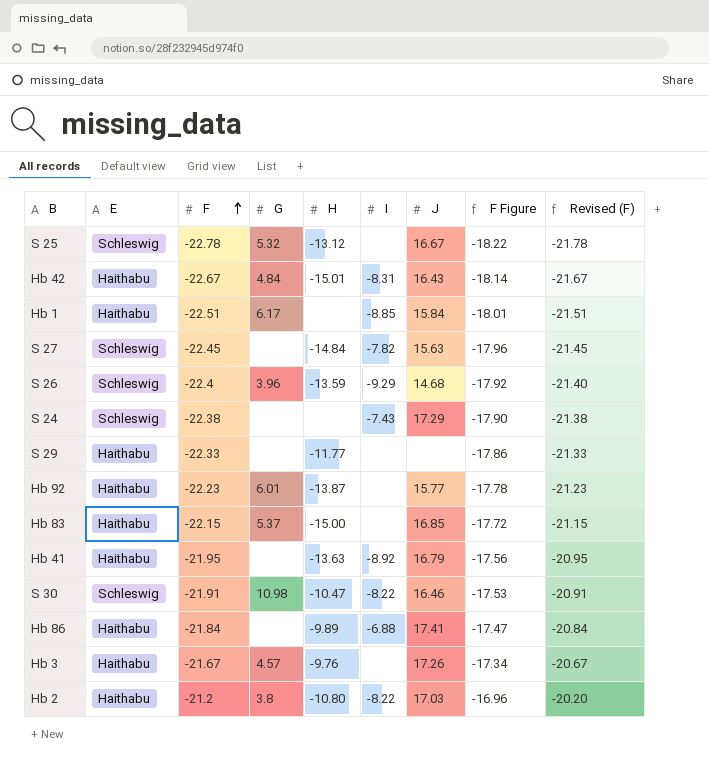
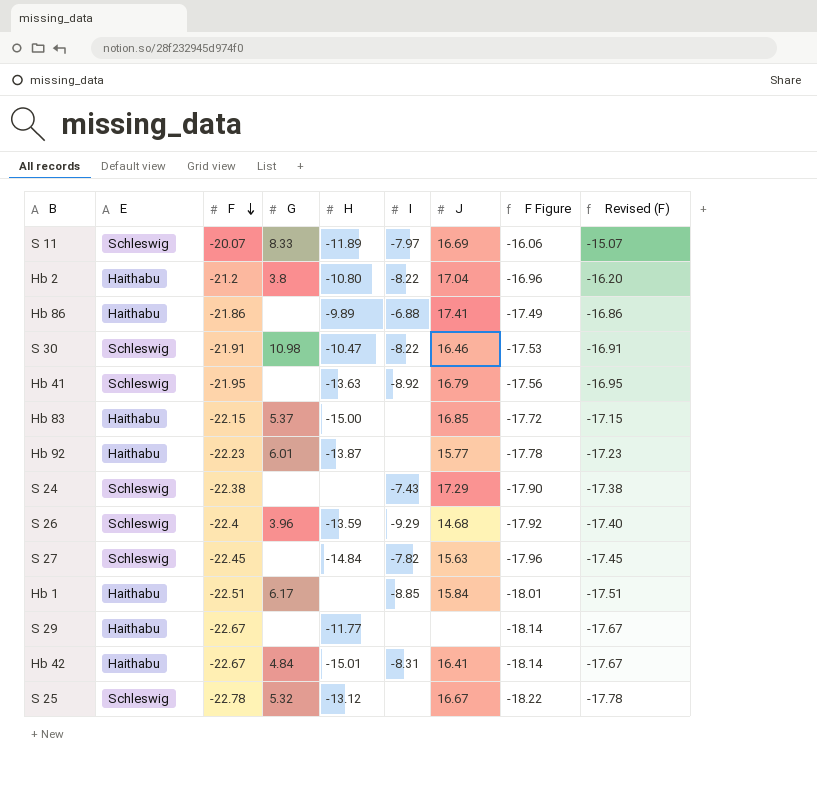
row order: F ascending -> F descending
column Revised (F) | formula: [F] + 1 -> [F] + 5
row Hb 3: Haithabu | -21.67 | 4.57 | -9.76 | none | 17.26 | -17.34 | -20.67 -> none
row S 11: none -> Schleswig | -20.07 | 8.33 | -11.89 | -7.97 | 16.69 | -16.06 | -15.07
Hb 2 | J: 17.03 -> 17.04
Hb 86 | F: -21.84 -> -21.86
Hb 86 | F Figure: -17.47 -> -17.49
Hb 41 | E: Haithabu -> Schleswig
S 29 | F: -22.33 -> -22.67
S 29 | F Figure: -17.86 -> -18.14
Hb 42 | J: 16.43 -> 16.41

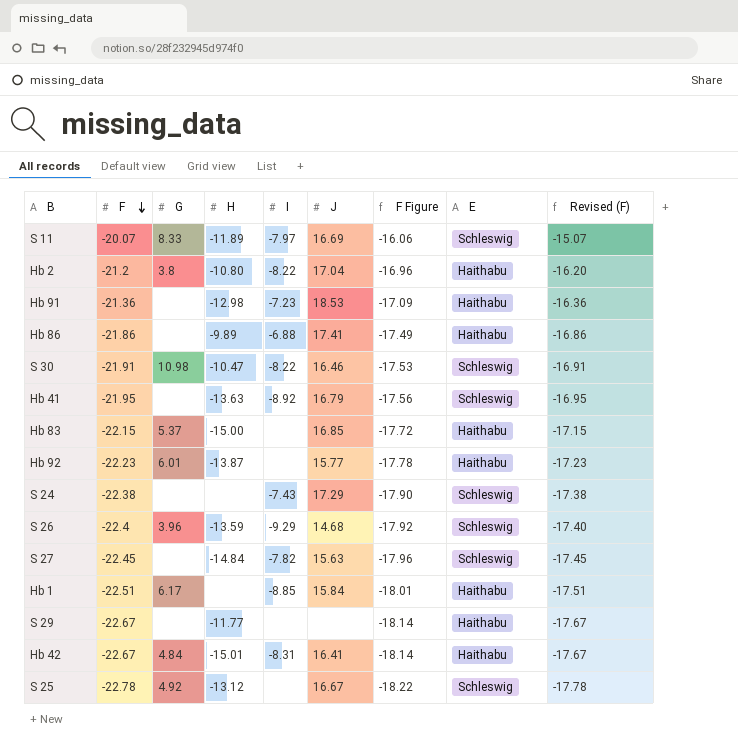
column E | position: 2 -> 8
row Hb 91: none -> -21.36 | none | -12.98 | -7.23 | 18.53 | -17.09 | Haithabu | -16.36
S 25 | G: 5.32 -> 4.92

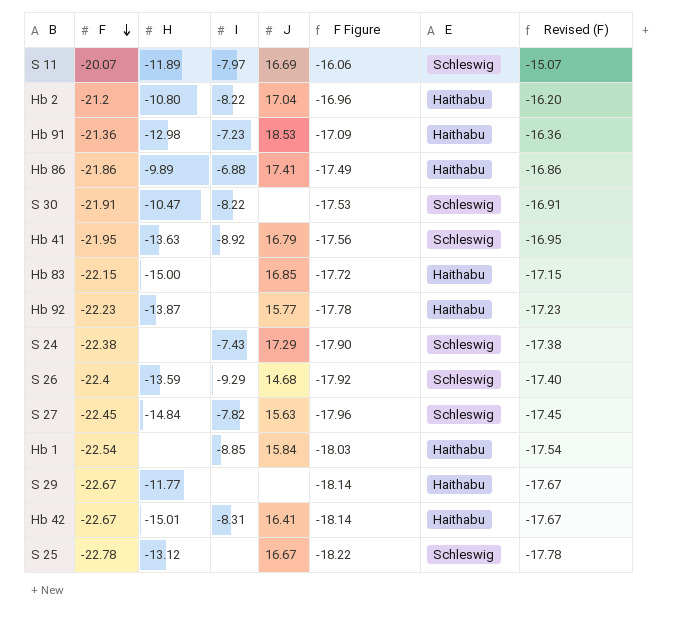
column G | position: 3 -> none
S 30 | J: 16.46 -> none
Hb 1 | F: -22.51 -> -22.54
Hb 1 | F Figure: -18.01 -> -18.03
Hb 1 | Revised (F): -17.51 -> -17.54

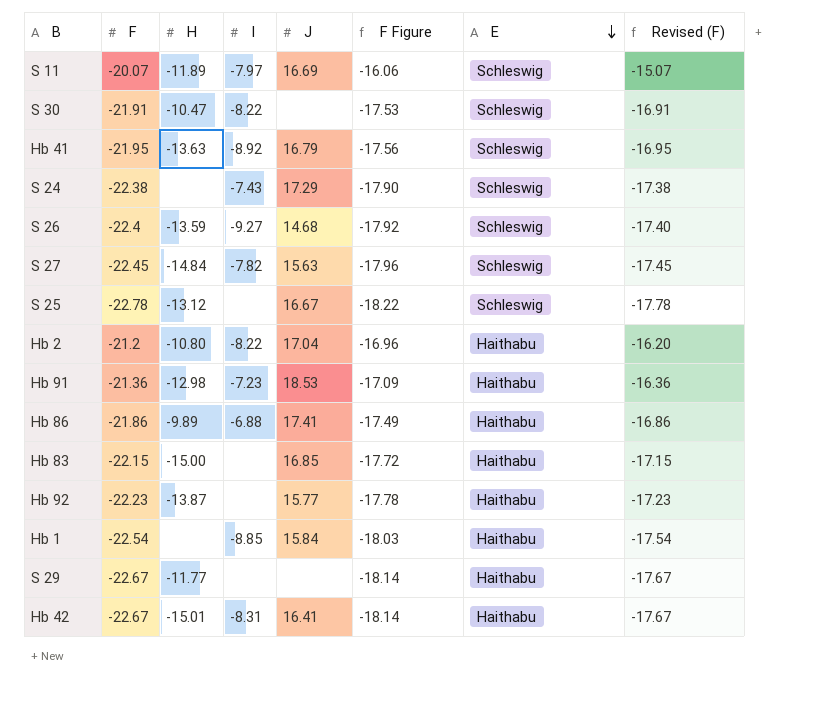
row order: F descending -> E descending
S 26 | I: -9.29 -> -9.27

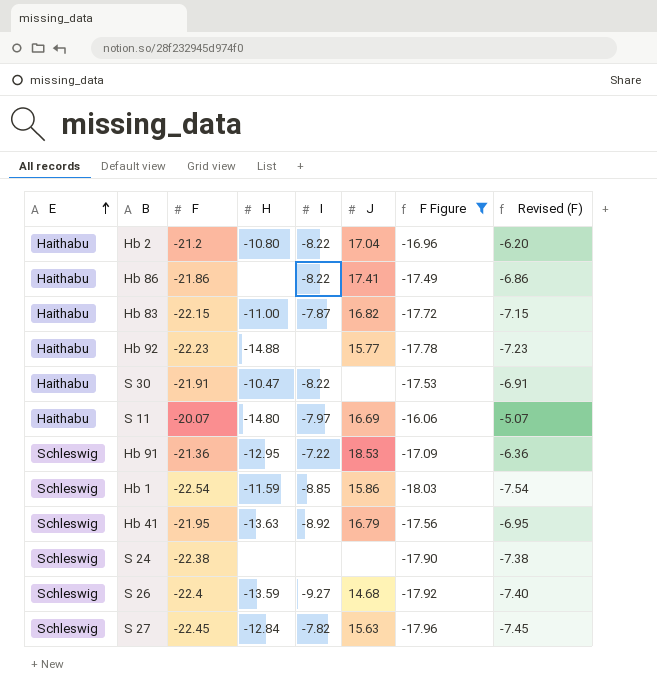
filter: none -> F Figure >= -18.03
row order: E descending -> E ascending
column E | position: 7 -> 1
column Revised (F) | formula: [F] + 5 -> [F] + 15
Hb 86 | H: -9.89 -> none
Hb 86 | I: -6.88 -> -8.22
Hb 83 | H: -15.00 -> -11.00
Hb 83 | I: none -> -7.87
Hb 83 | J: 16.85 -> 16.82
Hb 92 | H: -13.87 -> -14.88
S 30 | E: Schleswig -> Haithabu
S 11 | E: Schleswig -> Haithabu
S 11 | H: -11.89 -> -14.80
Hb 91 | E: Haithabu -> Schleswig
Hb 91 | H: -12.98 -> -12.95
Hb 91 | I: -7.23 -> -7.22
Hb 1 | E: Haithabu -> Schleswig
Hb 1 | H: none -> -11.59
Hb 1 | J: 15.84 -> 15.86
S 24 | I: -7.43 -> none
S 24 | J: 17.29 -> none
S 27 | H: -14.84 -> -12.84

